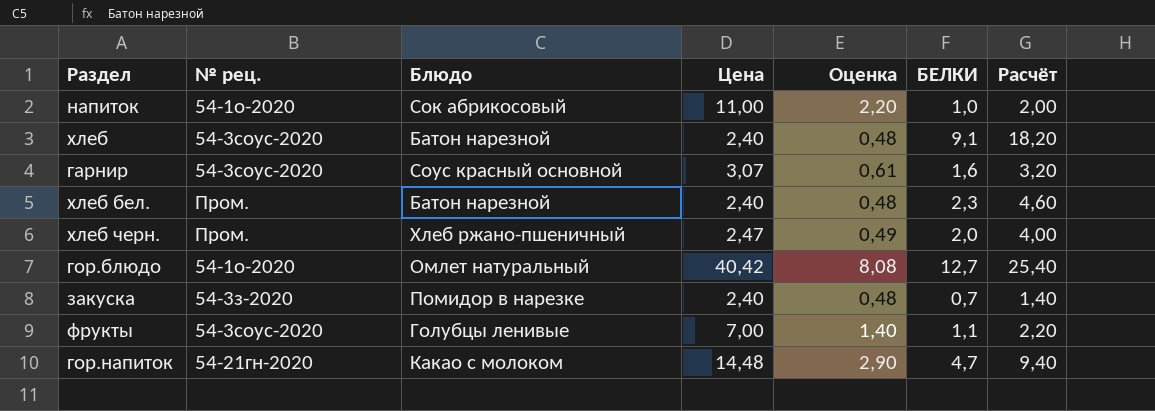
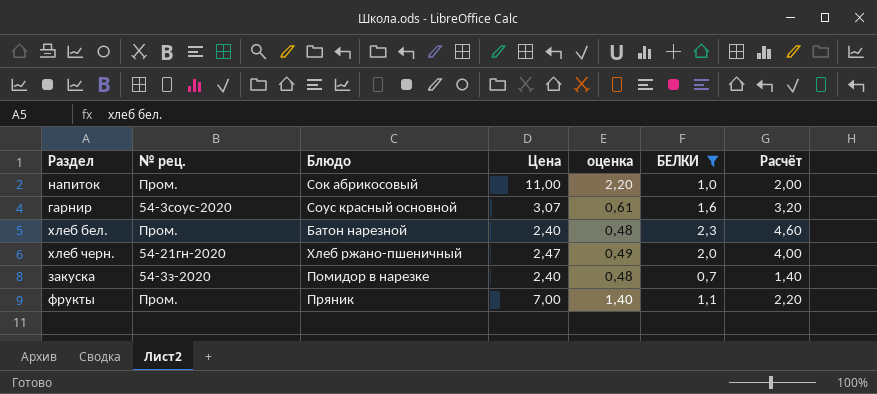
filter: none -> БЕЛКИ <= 2,3
column name: Оценка -> оценка
напиток | № рец.: 54-1о-2020 -> Пром.
хлеб черн. | № рец.: Пром. -> 54-21гн-2020
фрукты | № рец.: 54-3соус-2020 -> Пром.
фрукты | Блюдо: Голубцы ленивые -> Пряник

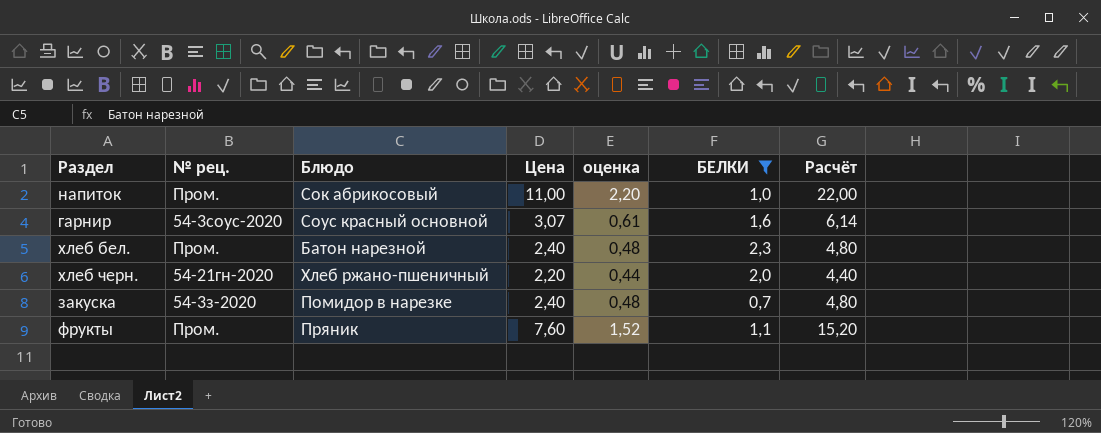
column Расчёт | formula: [БЕЛКИ] * 2 -> [Цена] * 2
хлеб черн. | Цена: 2,47 -> 2,20
хлеб черн. | оценка: 0,49 -> 0,44
фрукты | Цена: 7,00 -> 7,60
фрукты | оценка: 1,40 -> 1,52

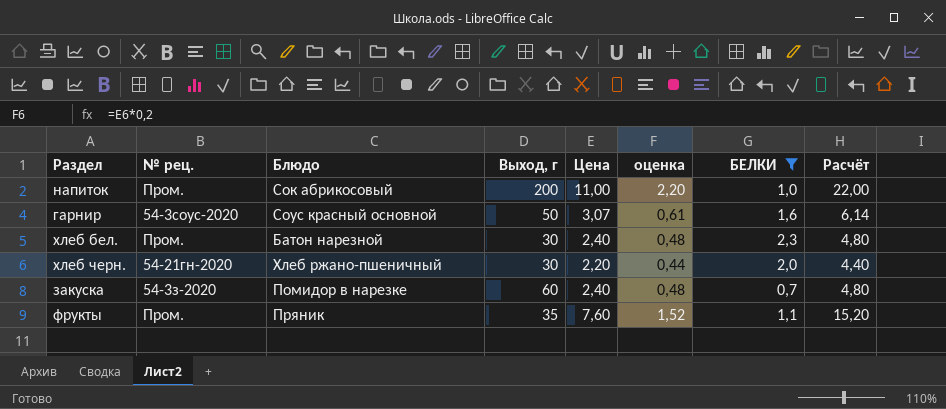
column Выход, г | position: none -> 4

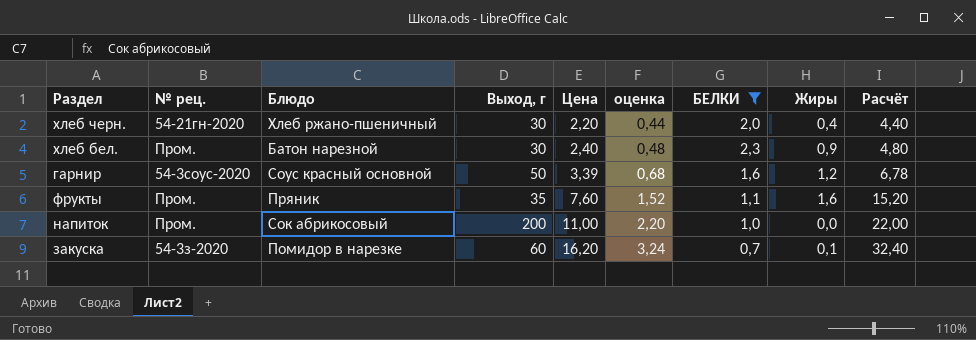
row order: none -> Цена ascending
column Жиры | position: none -> 8
гарнир | Цена: 3,07 -> 3,39
гарнир | оценка: 0,61 -> 0,68
гарнир | Расчёт: 6,14 -> 6,78
закуска | Цена: 2,40 -> 16,20
закуска | оценка: 0,48 -> 3,24
закуска | Расчёт: 4,80 -> 32,40

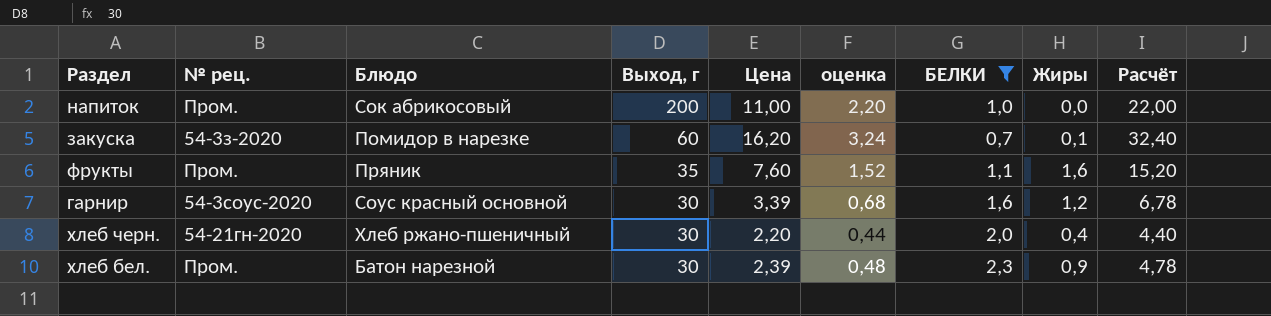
row order: Цена ascending -> Выход, г descending
гарнир | Выход, г: 50 -> 30
хлеб бел. | Цена: 2,40 -> 2,39
хлеб бел. | Расчёт: 4,80 -> 4,78

